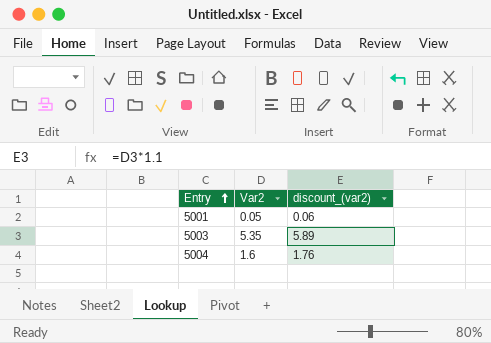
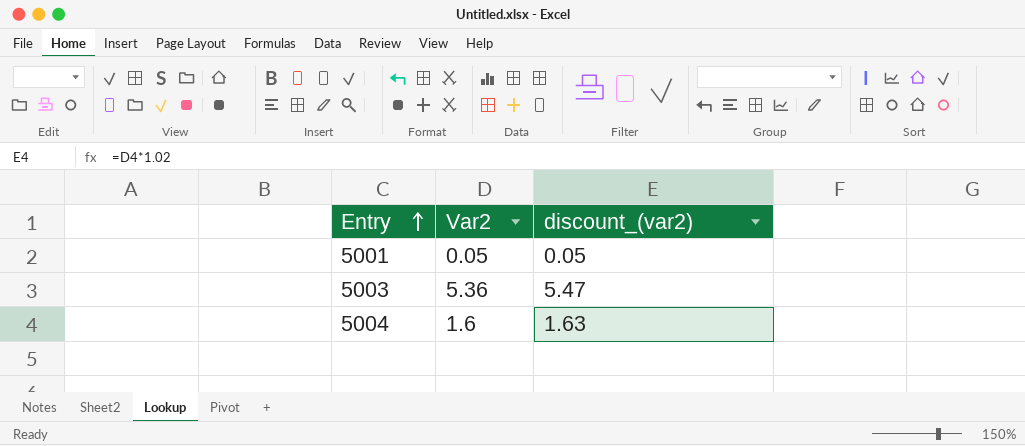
column discount_(var2) | formula: [Var2] * 1.1 -> [Var2] * 1.02
5003 | Var2: 5.35 -> 5.36

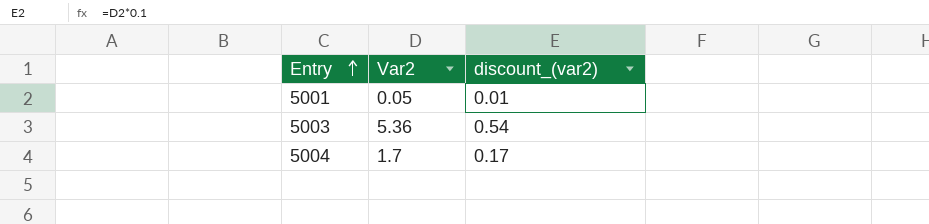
column discount_(var2) | formula: [Var2] * 1.02 -> [Var2] * 0.1
5004 | Var2: 1.6 -> 1.7

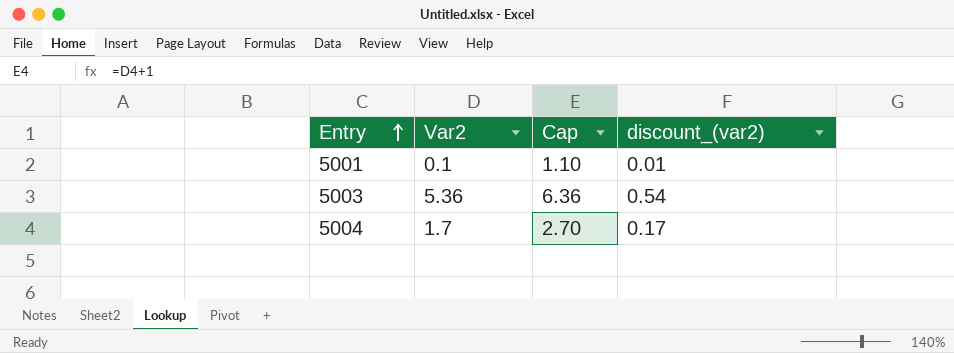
column Cap | formula: none -> [Var2] + 1
5001 | Var2: 0.05 -> 0.1

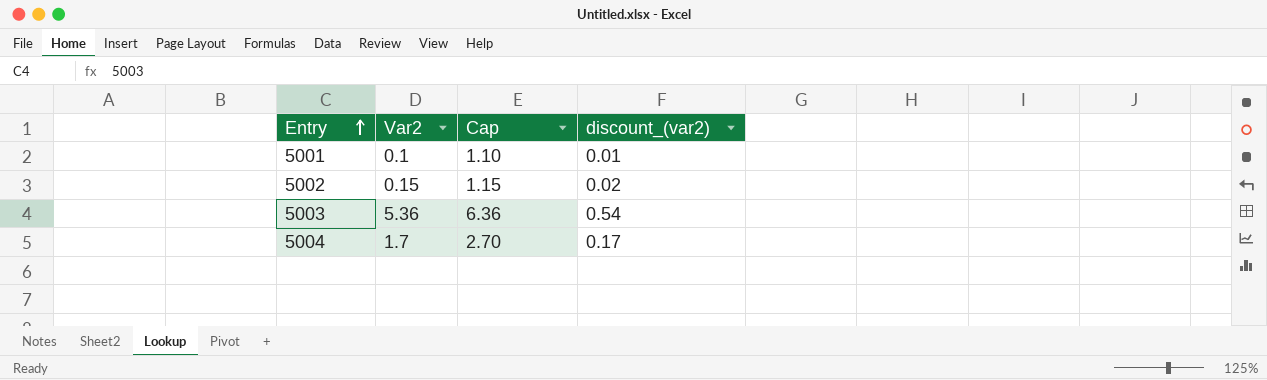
row 5002: none -> 0.15 | 1.15 | 0.02

